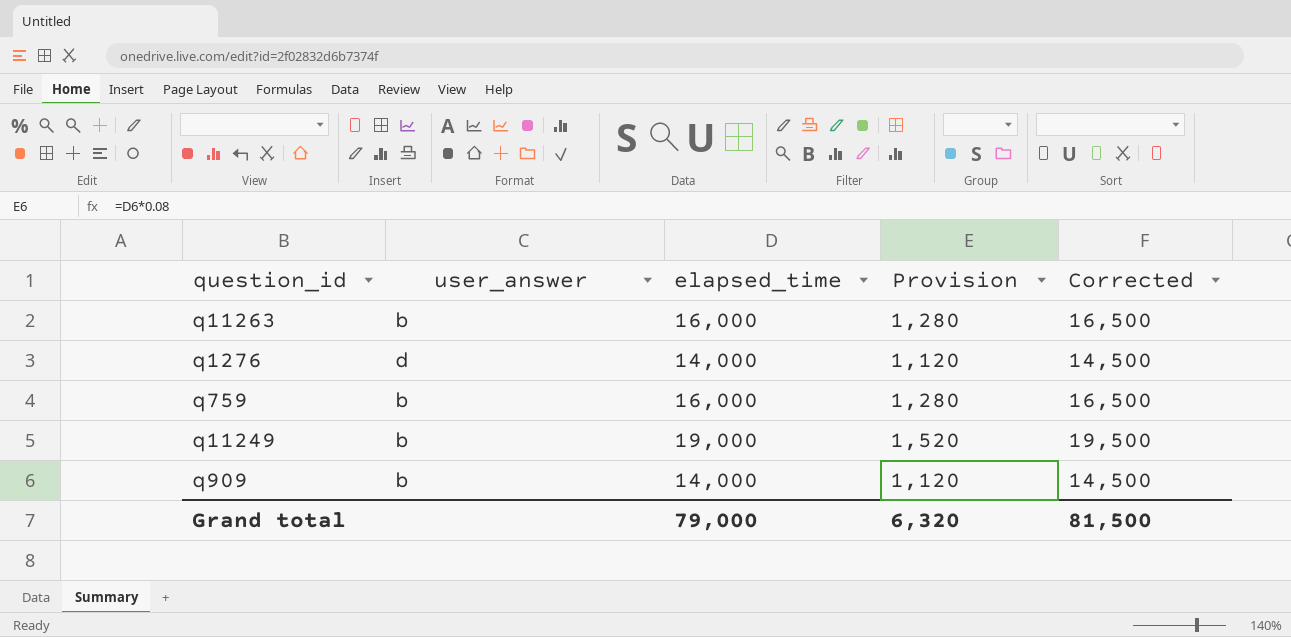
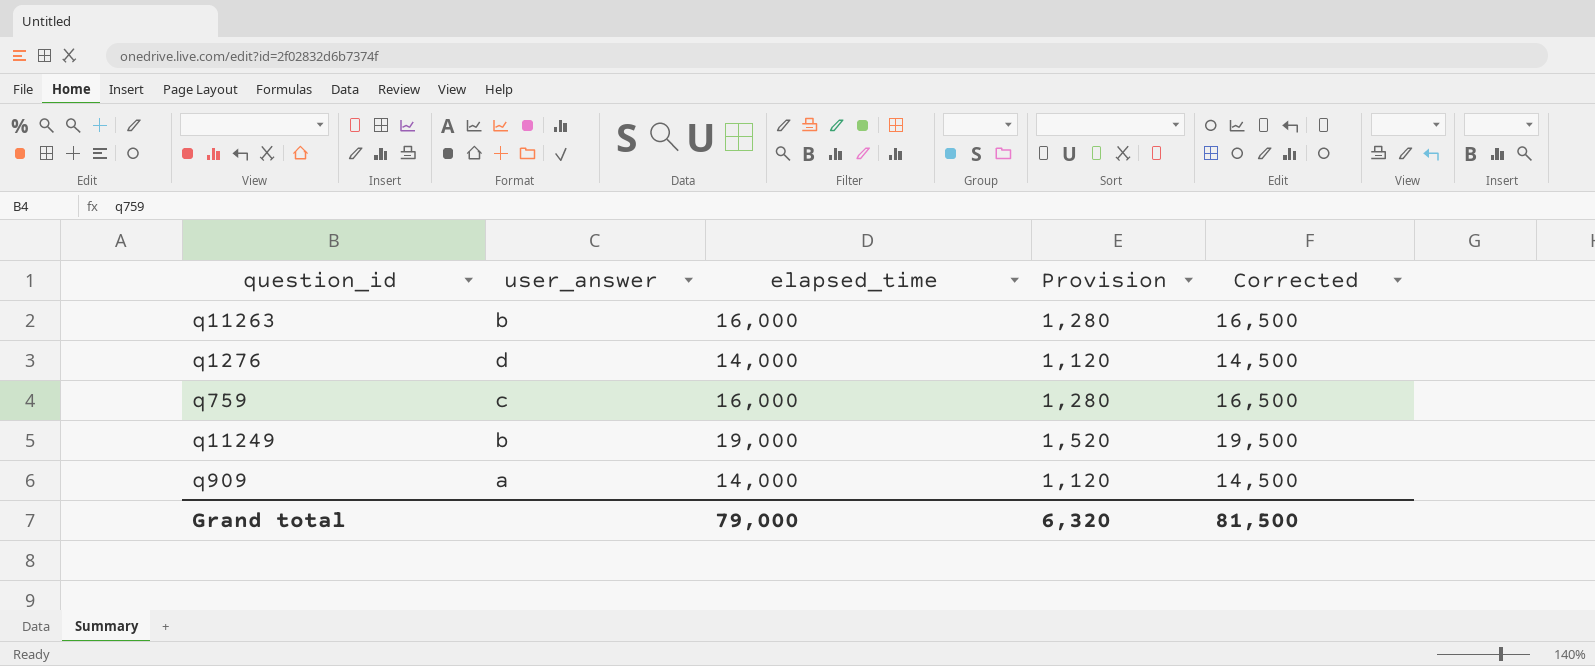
q759 | user_answer: b -> c
q909 | user_answer: b -> a

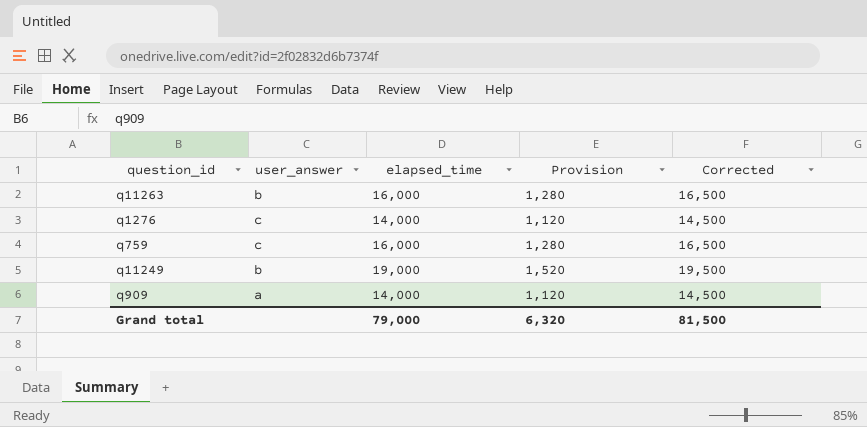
q1276 | user_answer: d -> c

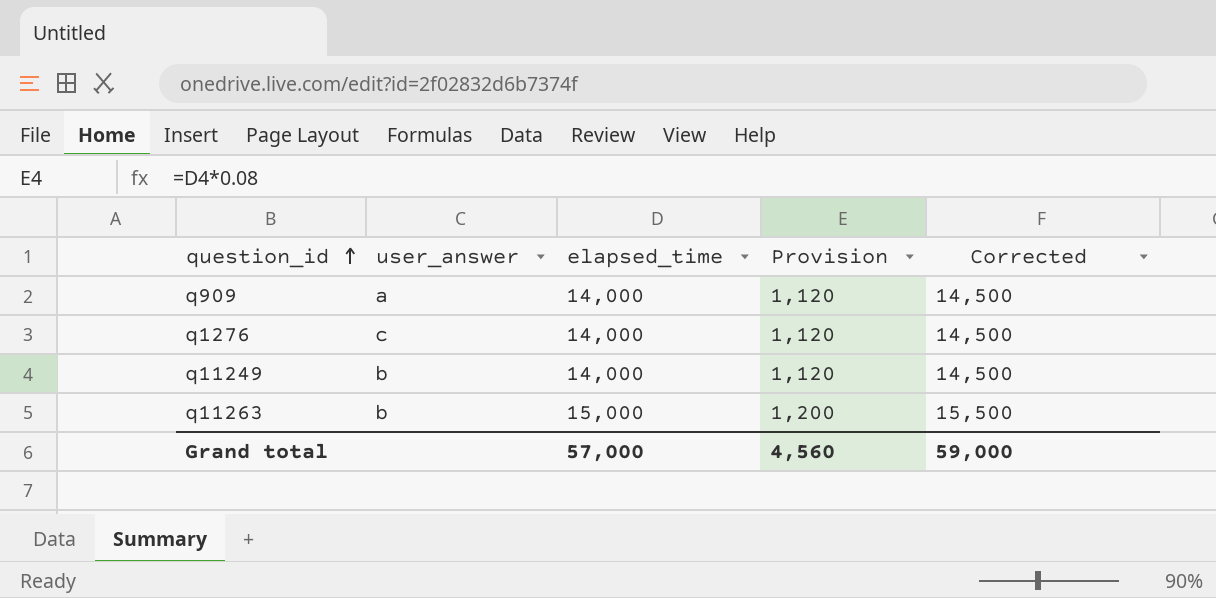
row order: none -> question_id ascending
row q759: c | 16,000 | 1,280 | 16,500 -> none
q11249 | elapsed_time: 19,000 -> 14,000
q11249 | Provision: 1,520 -> 1,120
q11249 | Corrected: 19,500 -> 14,500
q11263 | elapsed_time: 16,000 -> 15,000
q11263 | Provision: 1,280 -> 1,200
q11263 | Corrected: 16,500 -> 15,500
Grand total | elapsed_time: 79,000 -> 57,000
Grand total | Provision: 6,320 -> 4,560
Grand total | Corrected: 81,500 -> 59,000

